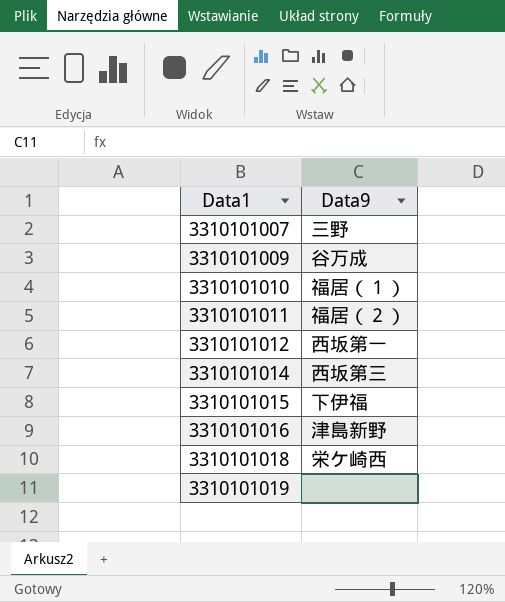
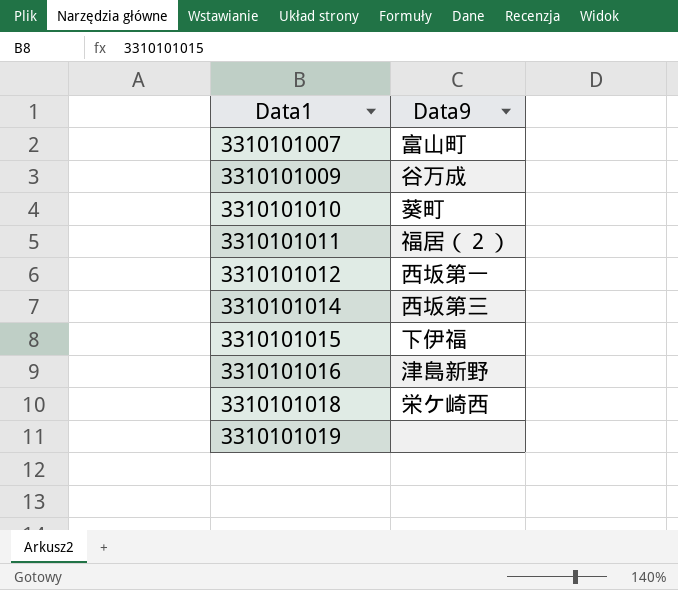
3310101007 | Data9: 三野 -> 富山町
3310101010 | Data9: 福居（１） -> 葵町

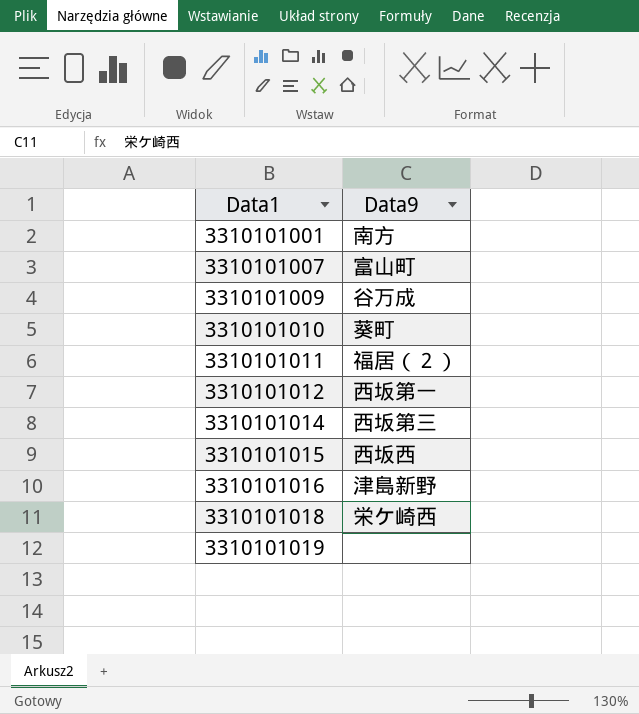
row 3310101001: none -> 南方
3310101015 | Data9: 下伊福 -> 西坂西

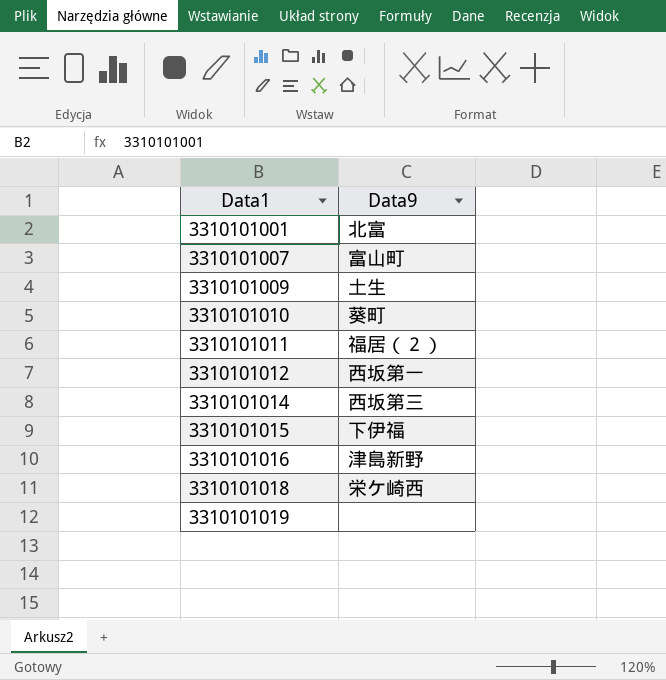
3310101001 | Data9: 南方 -> 北富
3310101009 | Data9: 谷万成 -> 土生
3310101015 | Data9: 西坂西 -> 下伊福

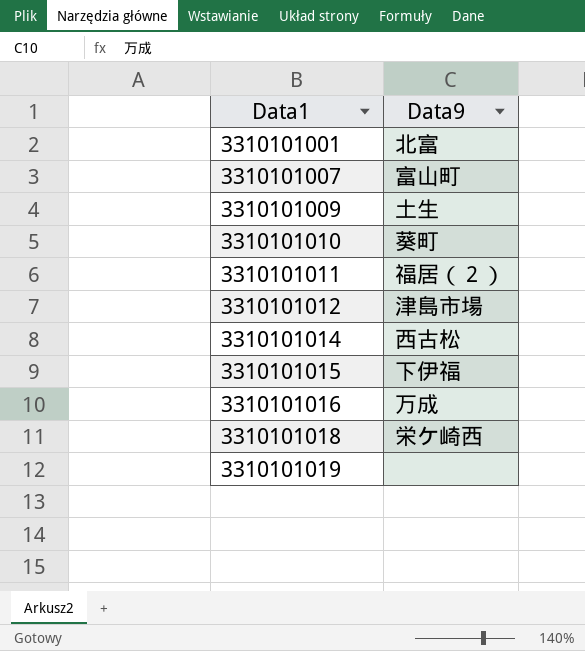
3310101012 | Data9: 西坂第一 -> 津島市場
3310101014 | Data9: 西坂第三 -> 西古松
3310101016 | Data9: 津島新野 -> 万成

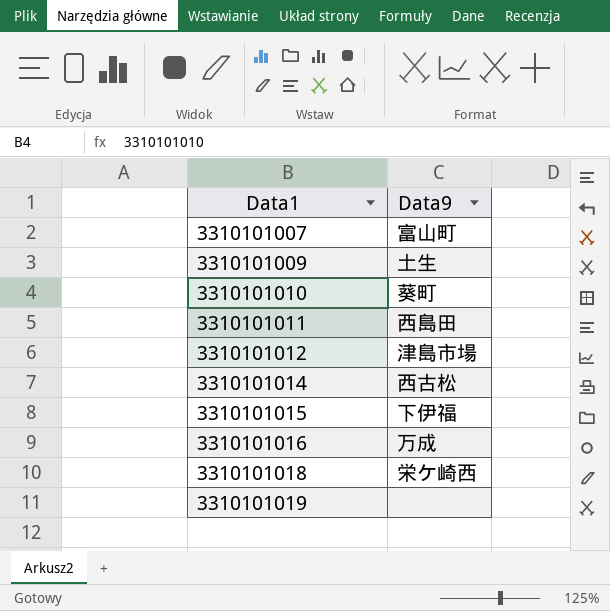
row 3310101001: 北富 -> none
3310101011 | Data9: 福居（２） -> 西島田

